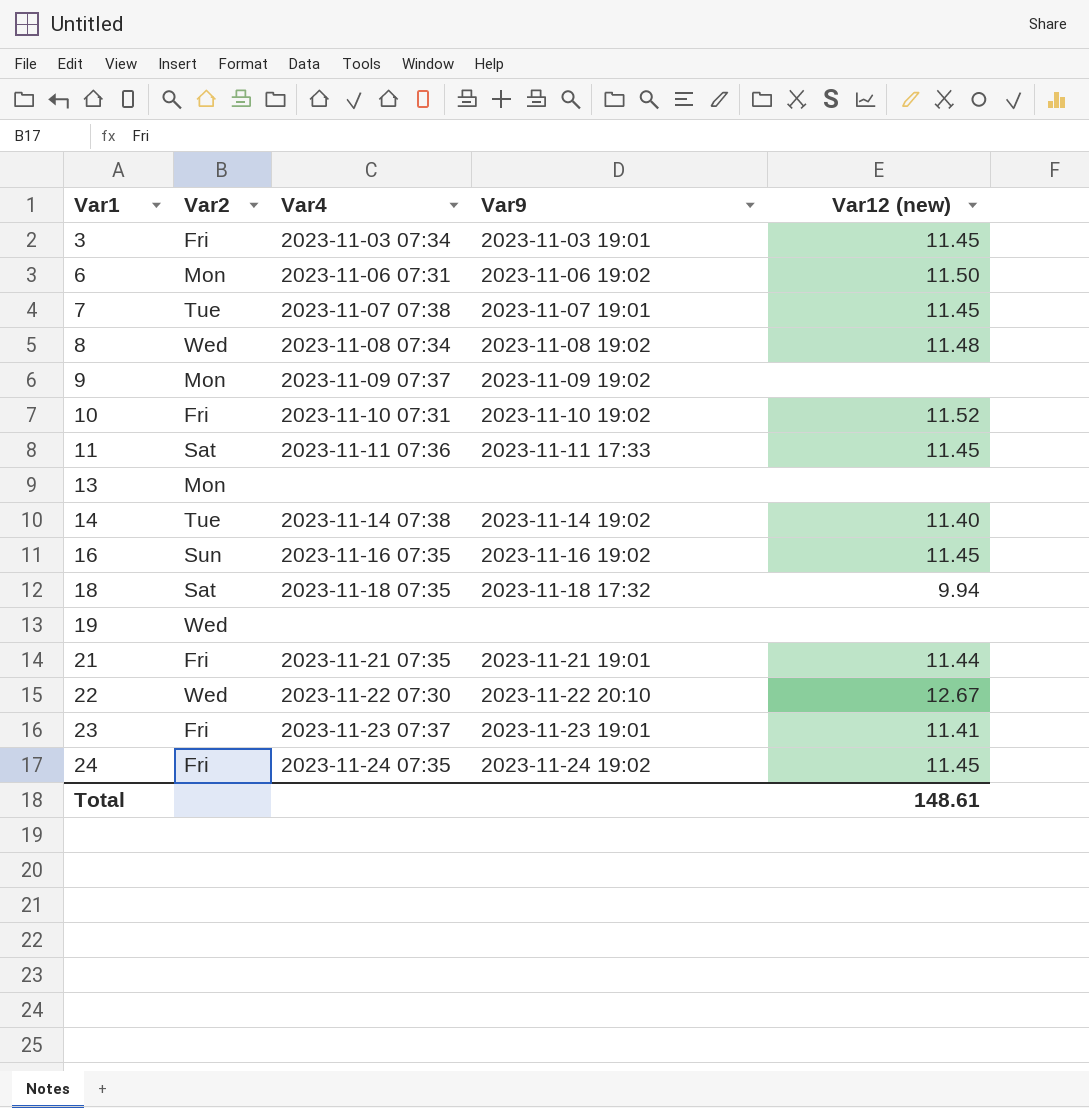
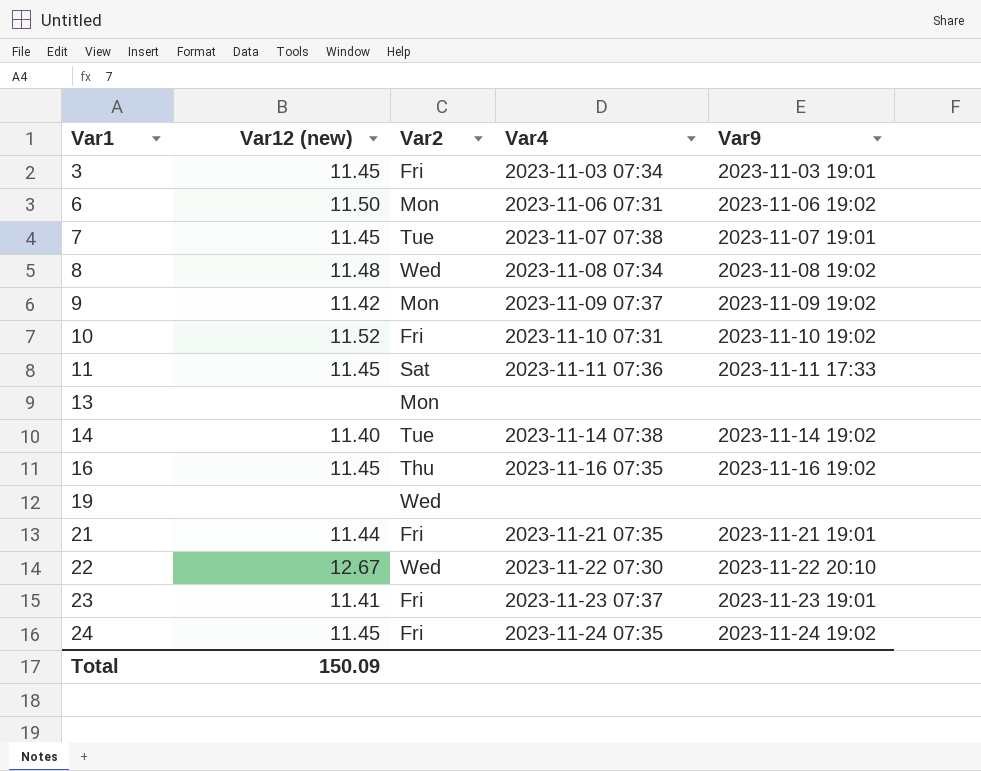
column Var12 (new) | position: 5 -> 2
row 18: Sat | 2023-11-18 07:35 | 2023-11-18 17:32 | 9.94 -> none
9 | Var12 (new): none -> 11.42
16 | Var2: Sun -> Thu
Total | Var12 (new): 148.61 -> 150.09

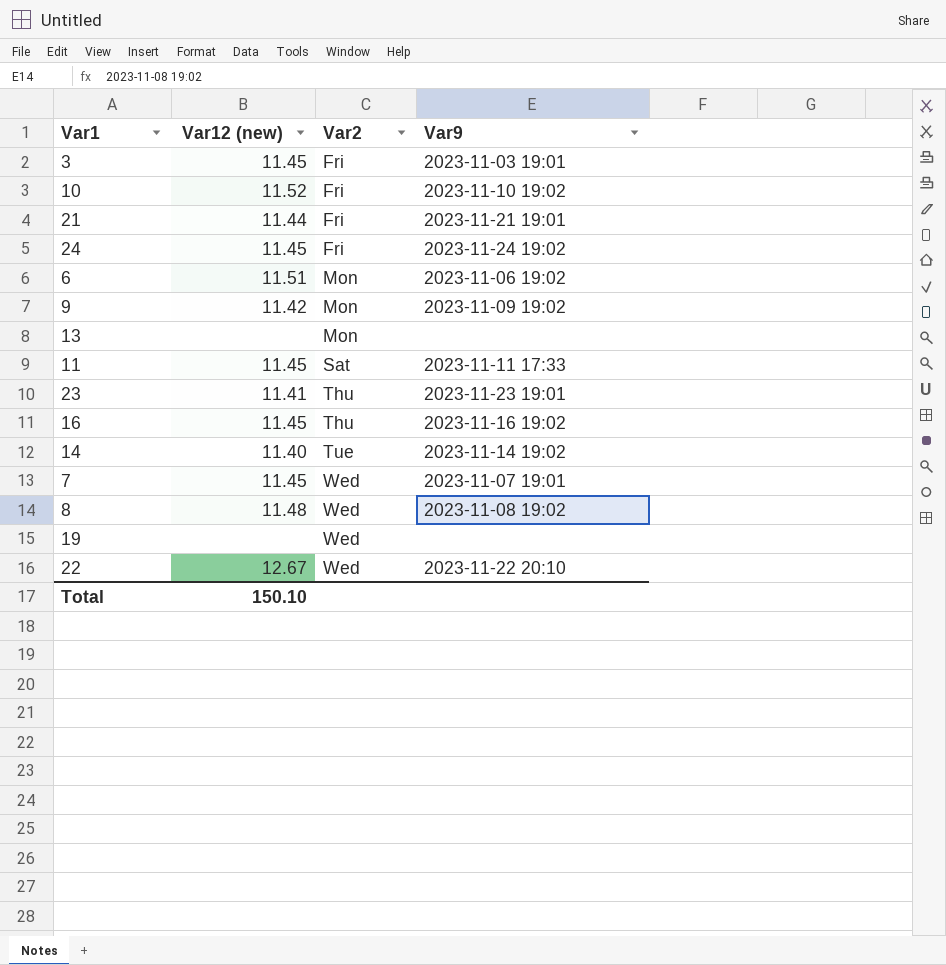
row order: Var1 ascending -> Var2 ascending
column Var4 | position: 4 -> none
6 | Var12 (new): 11.50 -> 11.51
23 | Var2: Fri -> Thu
7 | Var2: Tue -> Wed
Total | Var12 (new): 150.09 -> 150.10

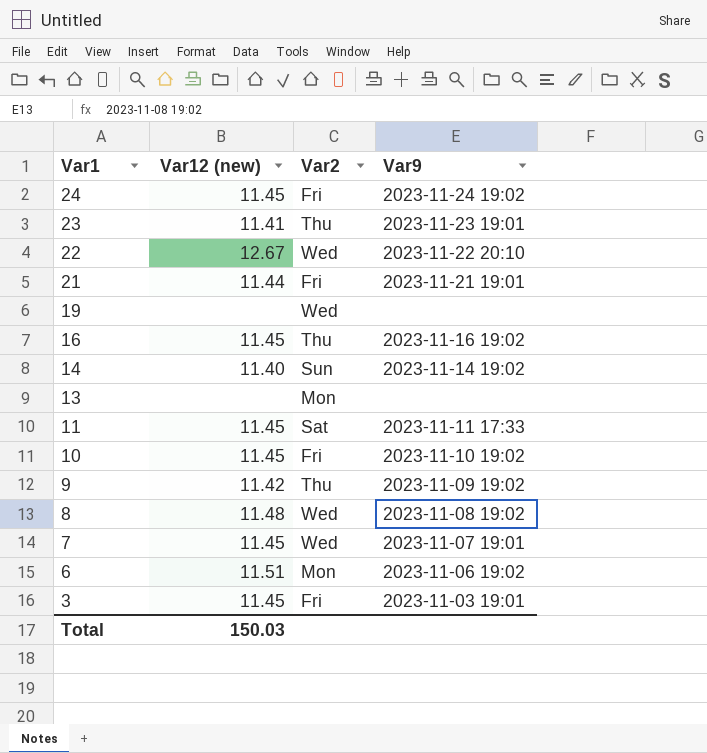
row order: Var2 ascending -> Var1 descending
14 | Var2: Tue -> Sun
10 | Var12 (new): 11.52 -> 11.45
9 | Var2: Mon -> Thu
Total | Var12 (new): 150.10 -> 150.03

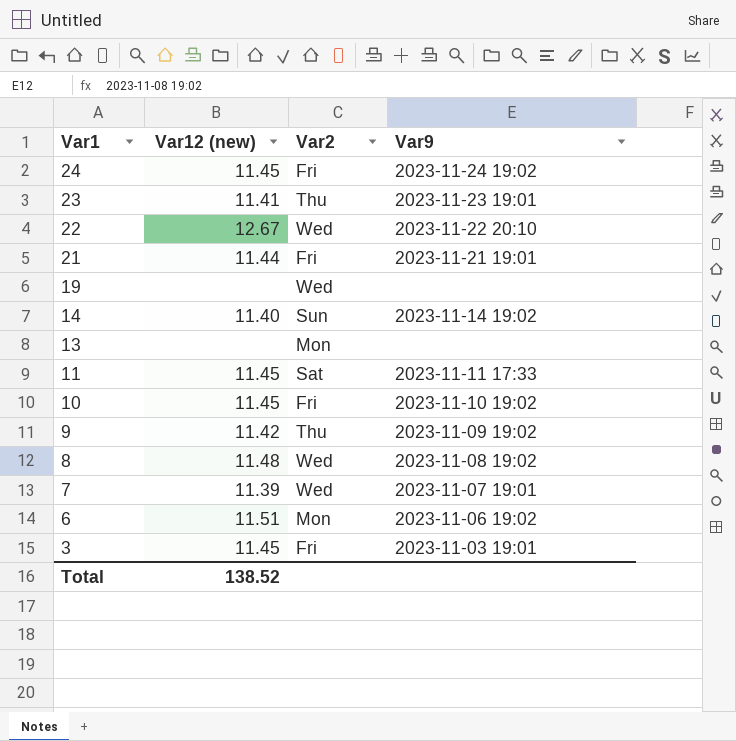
row 16: 11.45 | Thu | 2023-11-16 19:02 -> none
7 | Var12 (new): 11.45 -> 11.39
Total | Var12 (new): 150.03 -> 138.52

